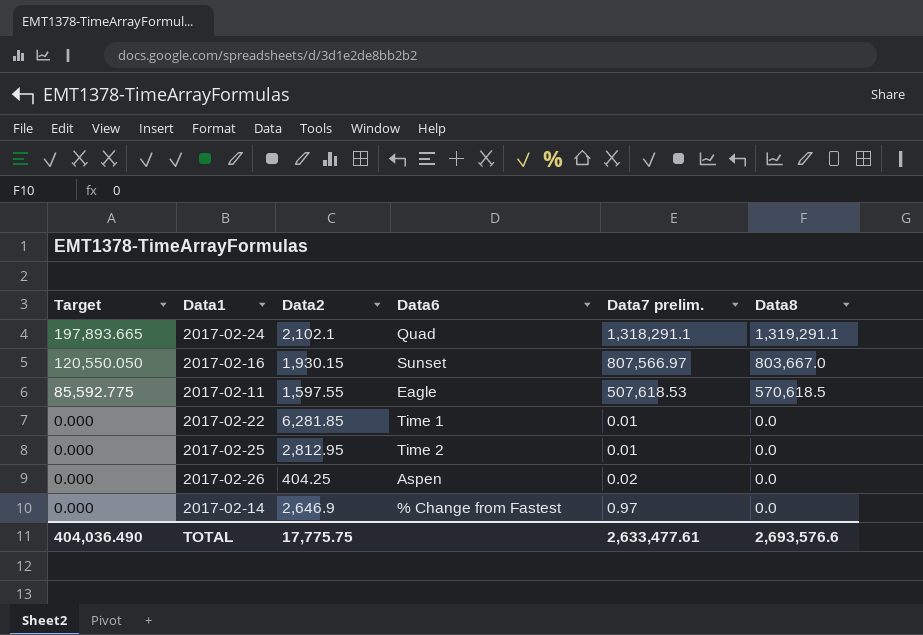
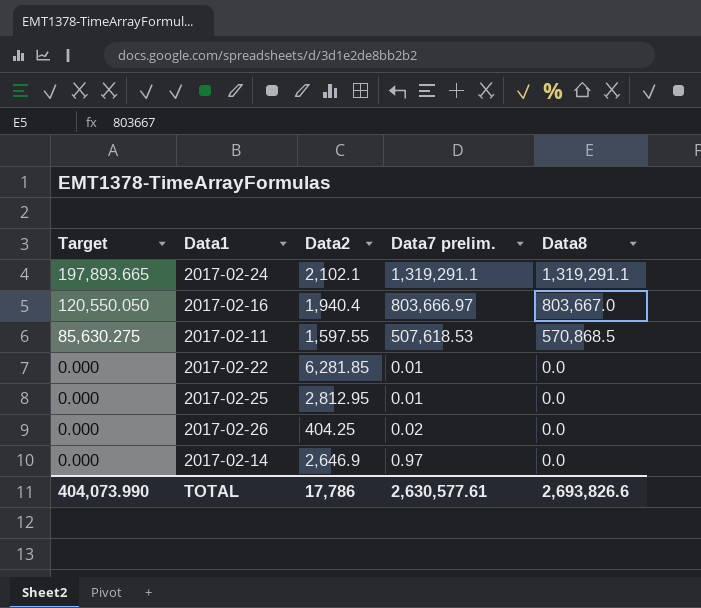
column Data6 | position: 4 -> none
2017-02-24 | Data7 prelim.: 1,318,291.1 -> 1,319,291.1
2017-02-16 | Data2: 1,930.15 -> 1,940.4
2017-02-16 | Data7 prelim.: 807,566.97 -> 803,666.97
2017-02-11 | Target: 85,592.775 -> 85,630.275
2017-02-11 | Data8: 570,618.5 -> 570,868.5
TOTAL | Target: 404,036.490 -> 404,073.990
TOTAL | Data2: 17,775.75 -> 17,786
TOTAL | Data7 prelim.: 2,633,477.61 -> 2,630,577.61
TOTAL | Data8: 2,693,576.6 -> 2,693,826.6

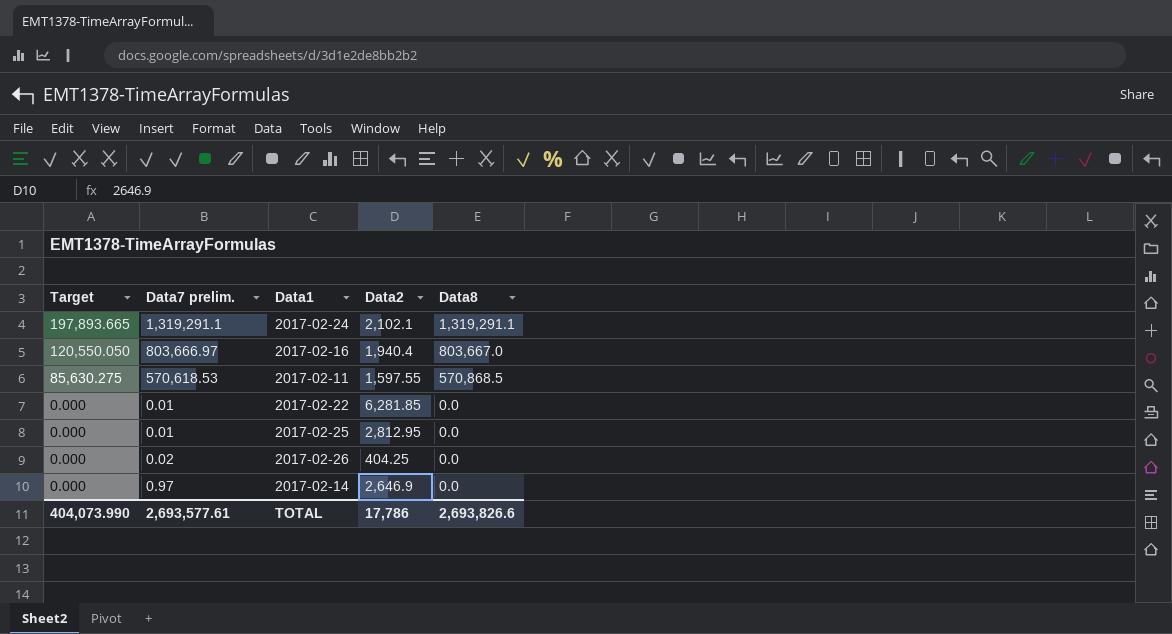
column Data7 prelim. | position: 4 -> 2
2017-02-11 | Data7 prelim.: 507,618.53 -> 570,618.53
TOTAL | Data7 prelim.: 2,630,577.61 -> 2,693,577.61

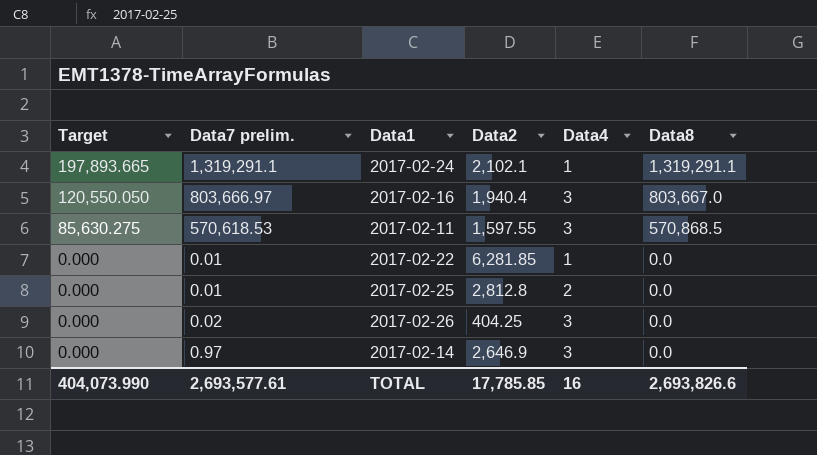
column Data4 | position: none -> 5
2017-02-25 | Data2: 2,812.95 -> 2,812.8
TOTAL | Data2: 17,786 -> 17,785.85

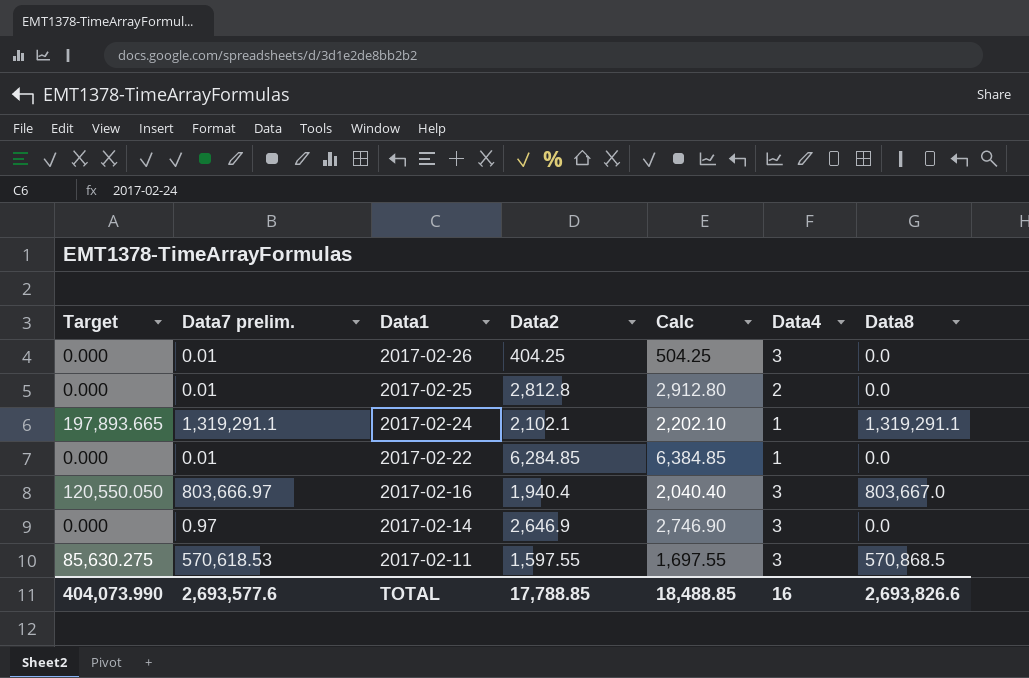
row order: Target descending -> Data1 descending
column Calc | formula: none -> [Data2] + 100
2017-02-26 | Data7 prelim.: 0.02 -> 0.01
2017-02-22 | Data2: 6,281.85 -> 6,284.85
TOTAL | Data7 prelim.: 2,693,577.61 -> 2,693,577.6
TOTAL | Data2: 17,785.85 -> 17,788.85

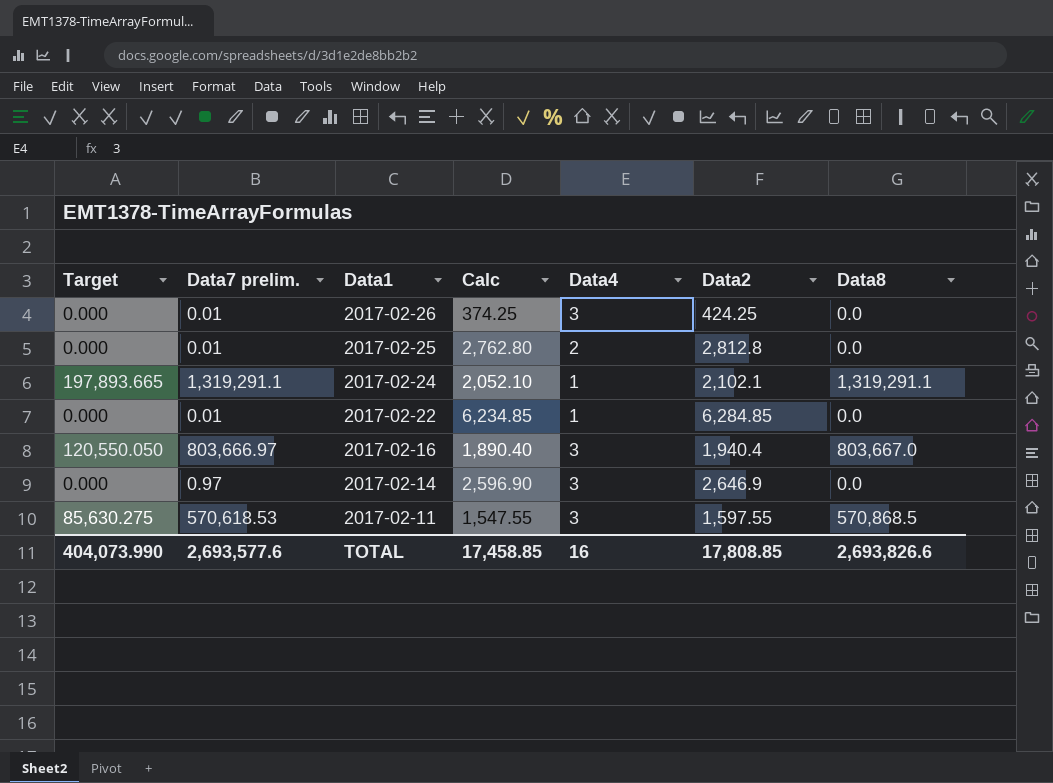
column Calc | formula: [Data2] + 100 -> [Data2] - 50
column Data2 | position: 4 -> 6
2017-02-26 | Data2: 404.25 -> 424.25
TOTAL | Calc: 18,488.85 -> 17,458.85
TOTAL | Data2: 17,788.85 -> 17,808.85

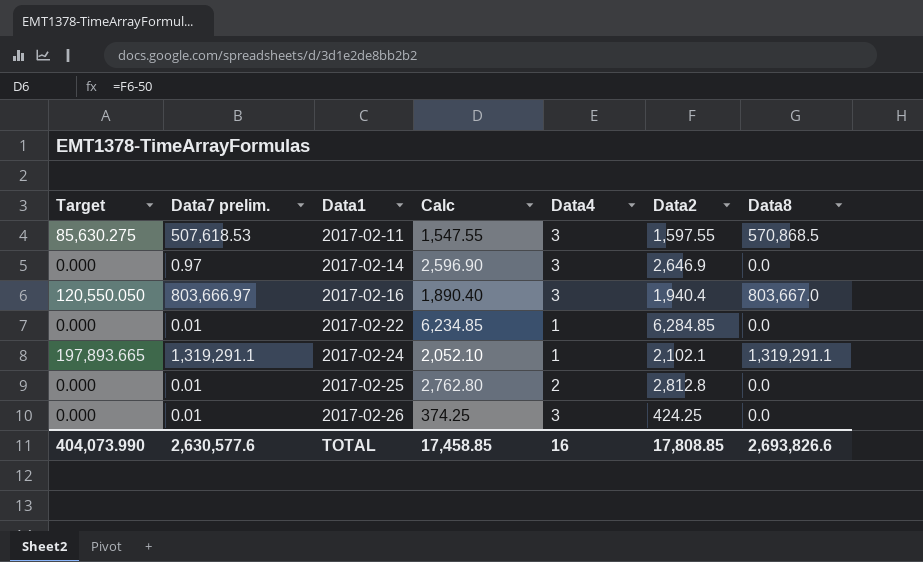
row order: Data1 descending -> Data1 ascending
2017-02-11 | Data7 prelim.: 570,618.53 -> 507,618.53
TOTAL | Data7 prelim.: 2,693,577.6 -> 2,630,577.6

